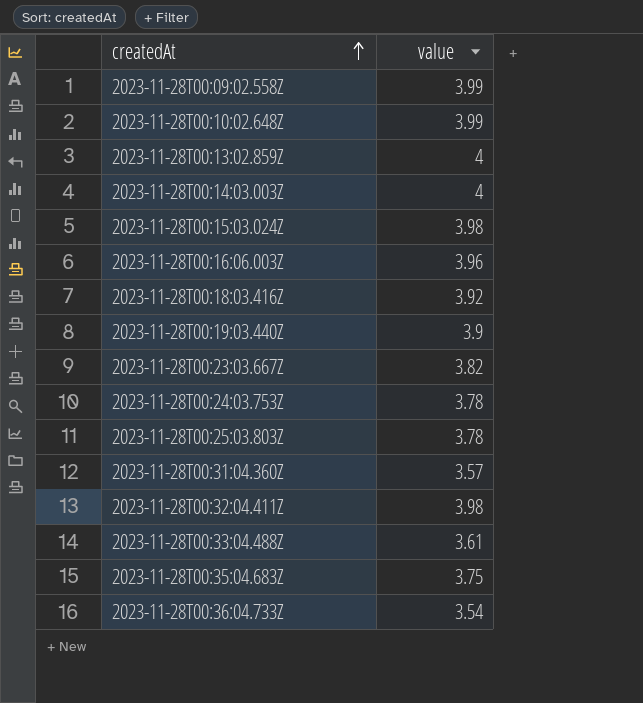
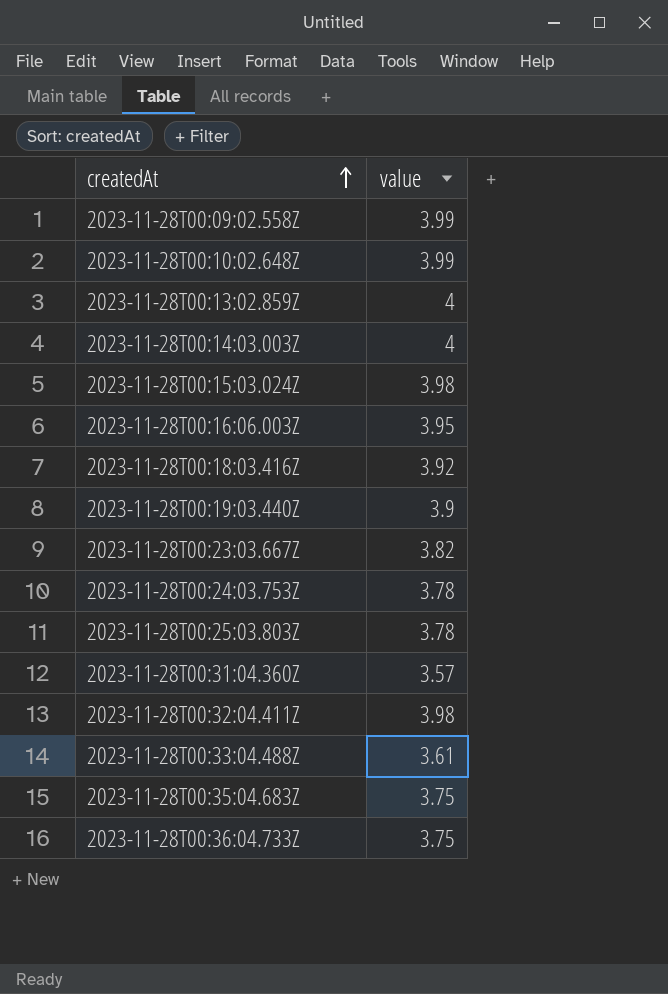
2023-11-28T00:16:06.003Z | value: 3.96 -> 3.95
2023-11-28T00:36:04.733Z | value: 3.54 -> 3.75

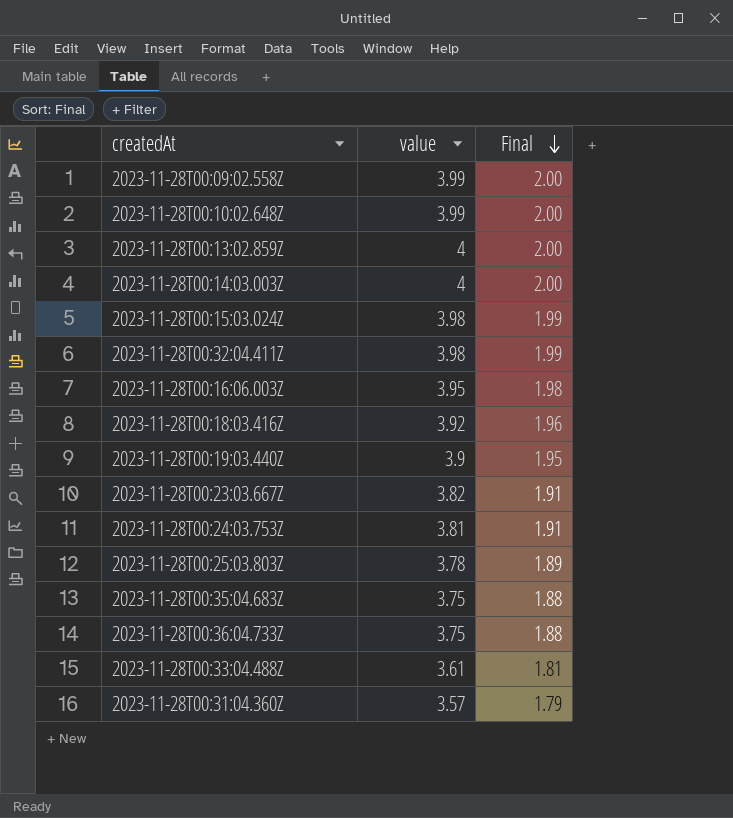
row order: createdAt ascending -> Final descending
column Final | formula: none -> [value] * 0.5
2023-11-28T00:24:03.753Z | value: 3.78 -> 3.81

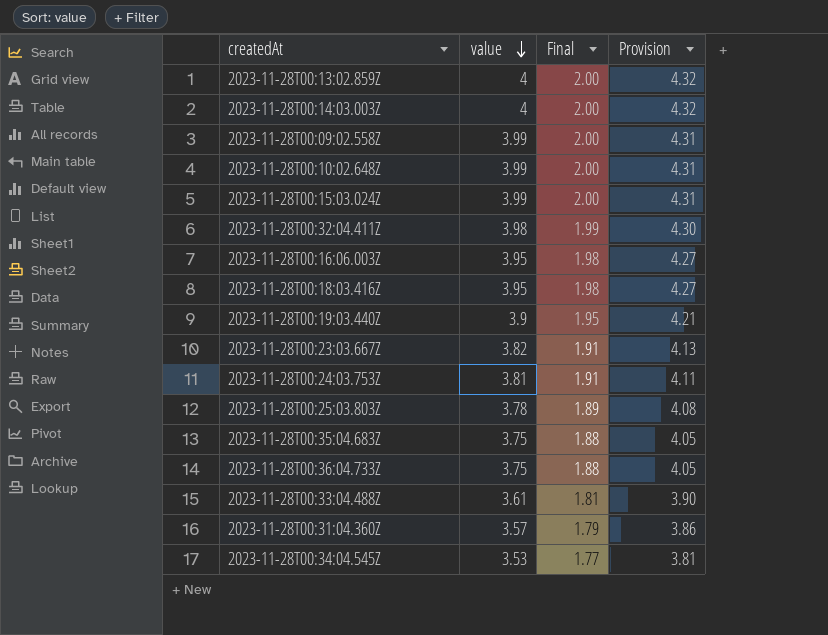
row order: Final descending -> value descending
column Provision | formula: none -> [value] * 1.08
2023-11-28T00:15:03.024Z | value: 3.98 -> 3.99
2023-11-28T00:15:03.024Z | Final: 1.99 -> 2.00
2023-11-28T00:18:03.416Z | value: 3.92 -> 3.95
2023-11-28T00:18:03.416Z | Final: 1.96 -> 1.98
row 2023-11-28T00:34:04.545Z: none -> 3.53 | 1.77 | 3.81

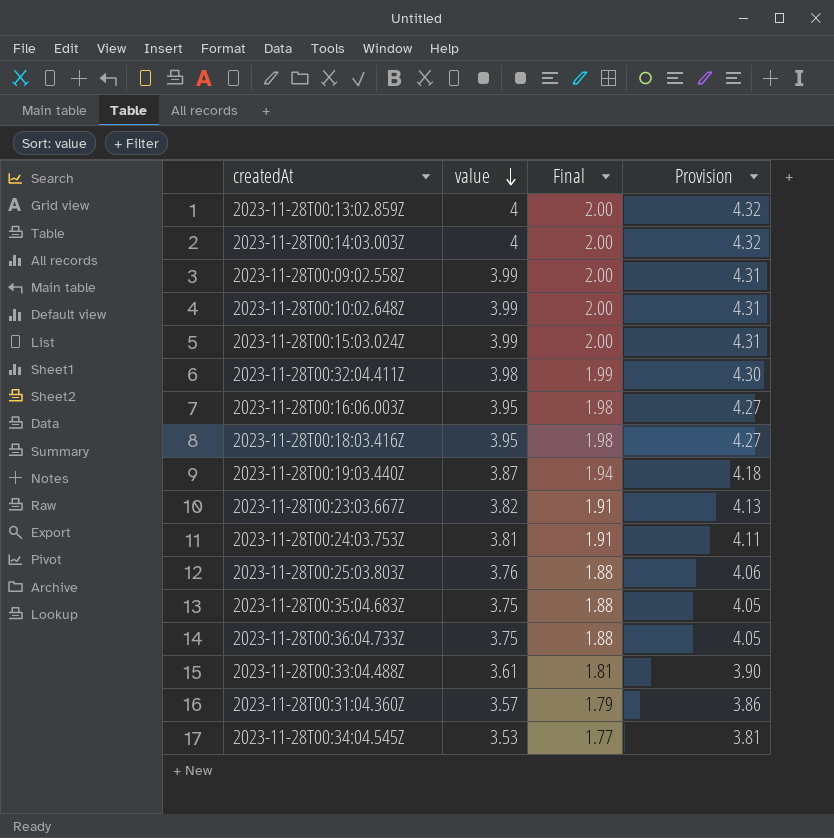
2023-11-28T00:19:03.440Z | value: 3.9 -> 3.87
2023-11-28T00:19:03.440Z | Final: 1.95 -> 1.94
2023-11-28T00:19:03.440Z | Provision: 4.21 -> 4.18
2023-11-28T00:25:03.803Z | value: 3.78 -> 3.76
2023-11-28T00:25:03.803Z | Final: 1.89 -> 1.88
2023-11-28T00:25:03.803Z | Provision: 4.08 -> 4.06

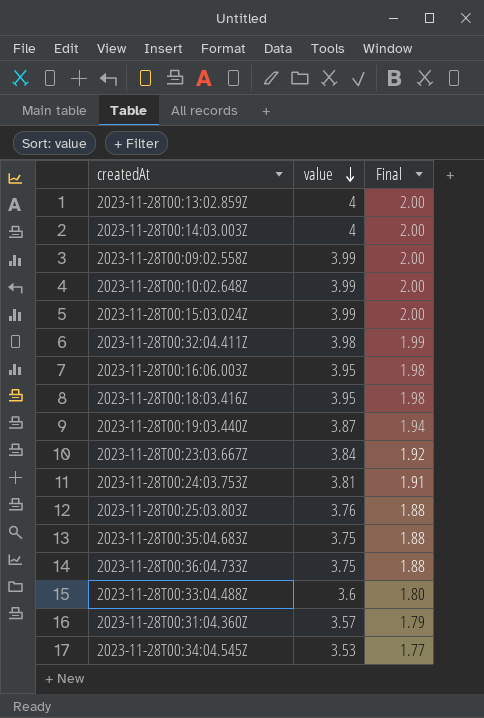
column Provision | formula: [value] * 1.08 -> none
2023-11-28T00:23:03.667Z | value: 3.82 -> 3.84
2023-11-28T00:23:03.667Z | Final: 1.91 -> 1.92
2023-11-28T00:33:04.488Z | value: 3.61 -> 3.6
2023-11-28T00:33:04.488Z | Final: 1.81 -> 1.80

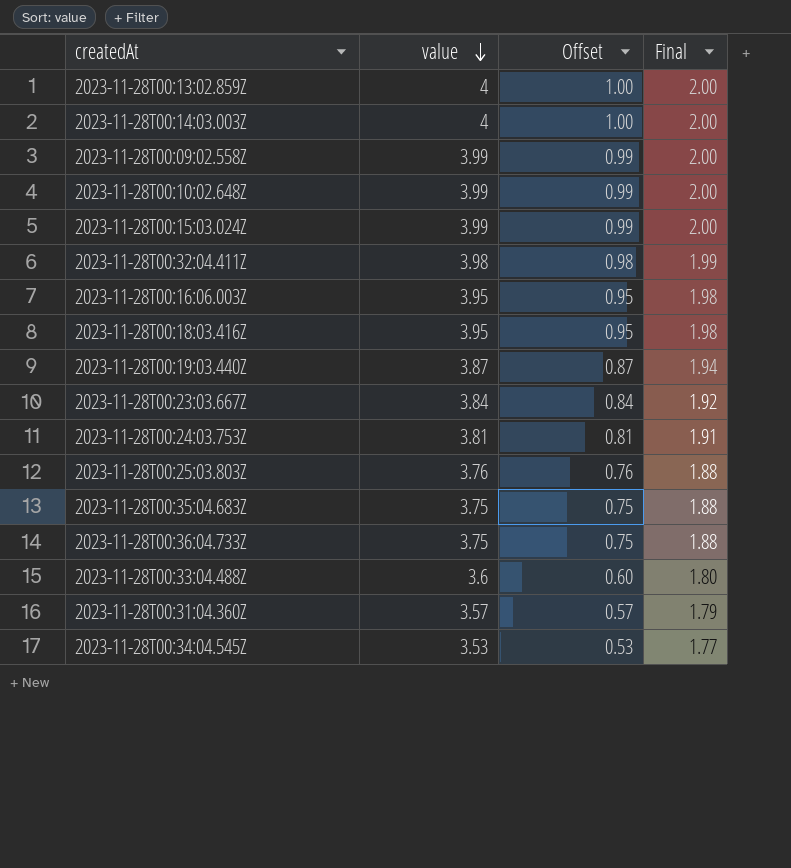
column Offset | formula: none -> [value] - 3

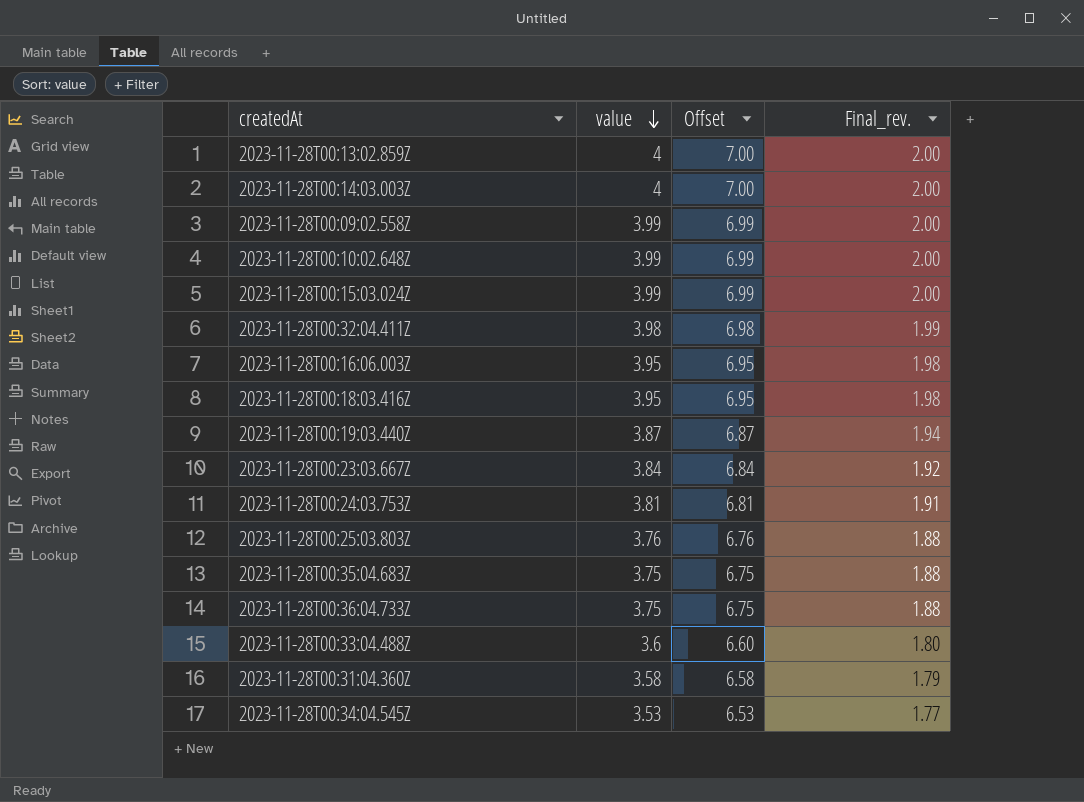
column Offset | formula: [value] - 3 -> [value] + 3
column name: Final -> Final_rev.
2023-11-28T00:31:04.360Z | value: 3.57 -> 3.58

